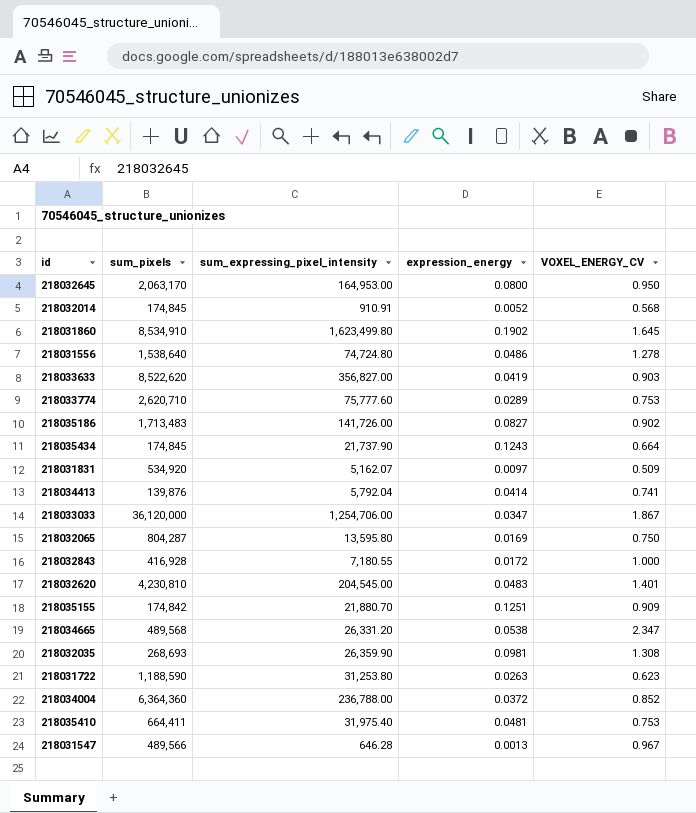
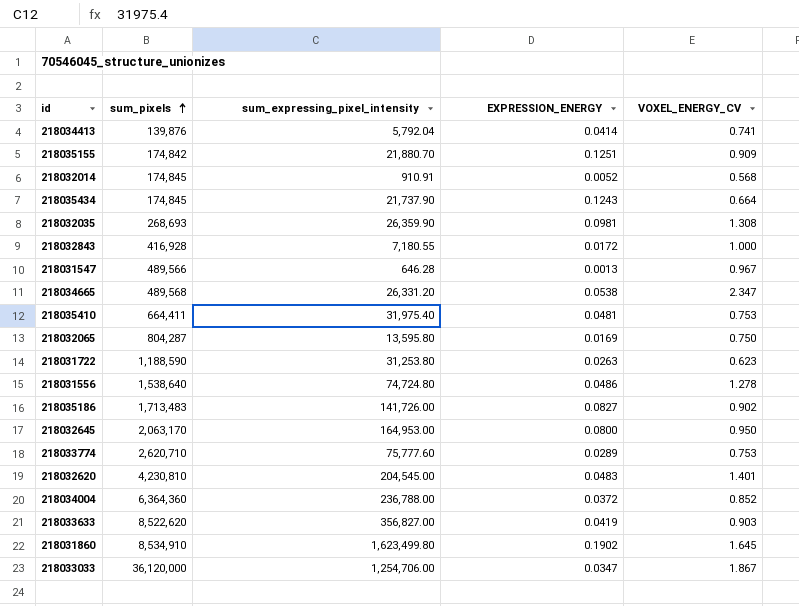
row order: none -> sum_pixels ascending
column name: expression_energy -> EXPRESSION_ENERGY
row 218031831: 534,920 | 5,162.07 | 0.0097 | 0.509 -> none

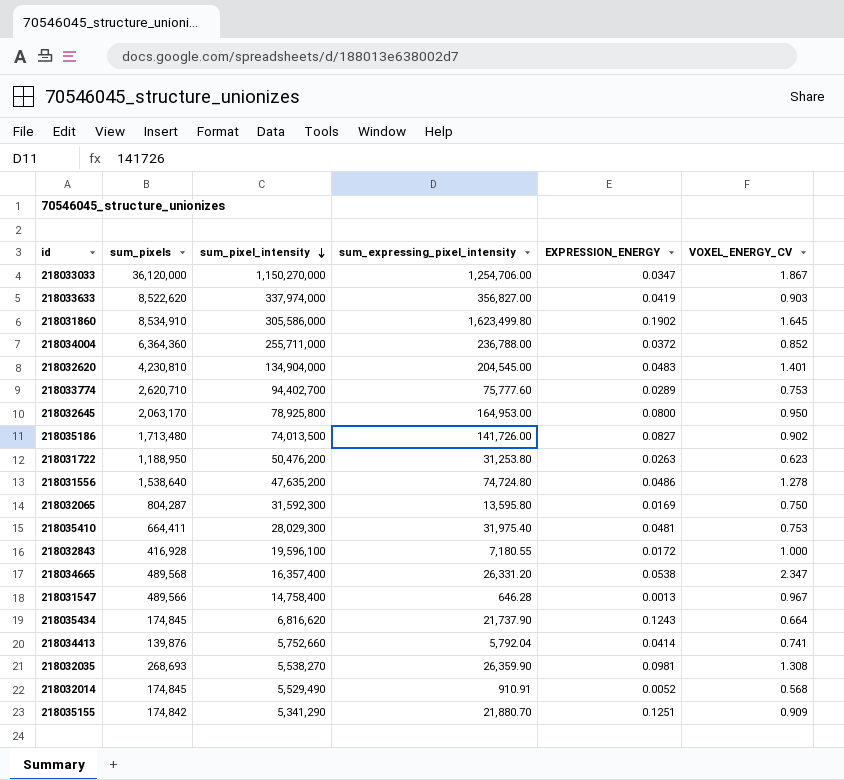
row order: sum_pixels ascending -> sum_pixel_intensity descending
column sum_pixel_intensity | position: none -> 3
218035186 | sum_pixels: 1,713,483 -> 1,713,480
218031722 | sum_pixels: 1,188,590 -> 1,188,950

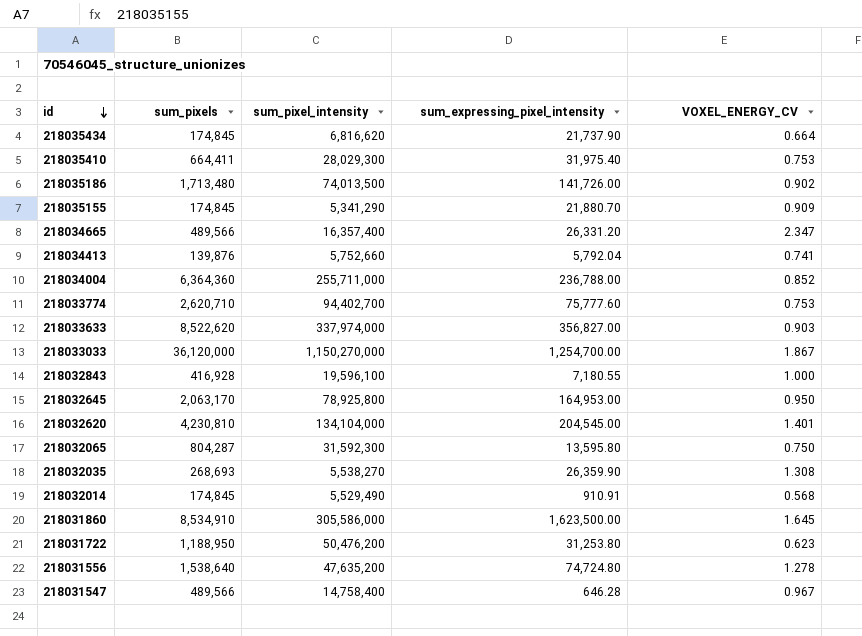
row order: sum_pixel_intensity descending -> id descending
column EXPRESSION_ENERGY | formula: [sum_expressing_pixel_intensity] / [sum_pixels] -> none
218035155 | sum_pixels: 174,842 -> 174,845
218034665 | sum_pixels: 489,568 -> 489,566
218033033 | sum_expressing_pixel_intensity: 1,254,706.00 -> 1,254,700.00
218032620 | sum_pixel_intensity: 134,904,000 -> 134,104,000
218031860 | sum_expressing_pixel_intensity: 1,623,499.80 -> 1,623,500.00

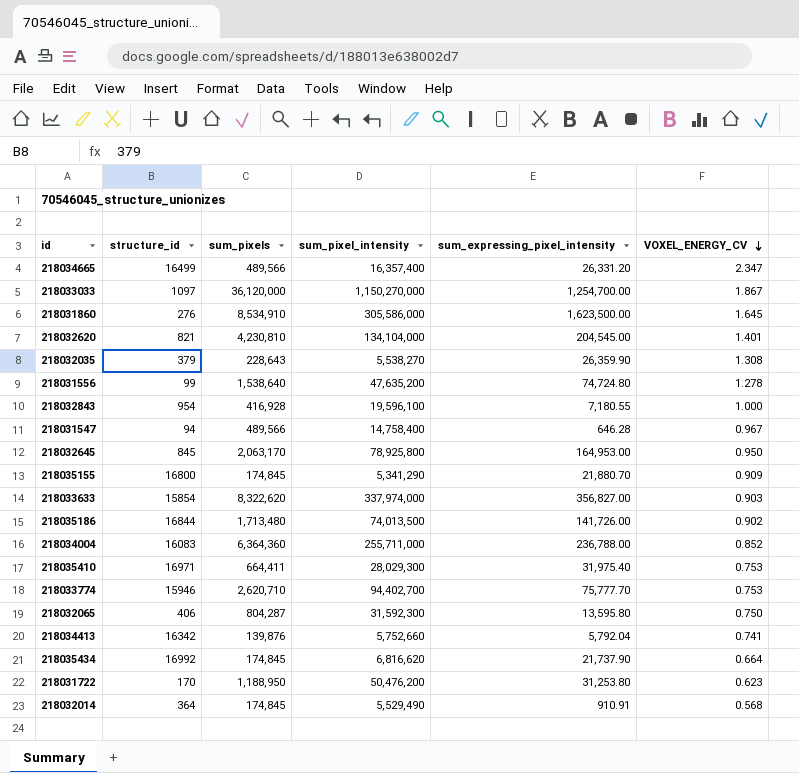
row order: id descending -> VOXEL_ENERGY_CV descending
column structure_id | position: none -> 2
218032035 | sum_pixels: 268,693 -> 228,643
218033633 | sum_pixels: 8,522,620 -> 8,322,620
218033774 | sum_expressing_pixel_intensity: 75,777.60 -> 75,777.70

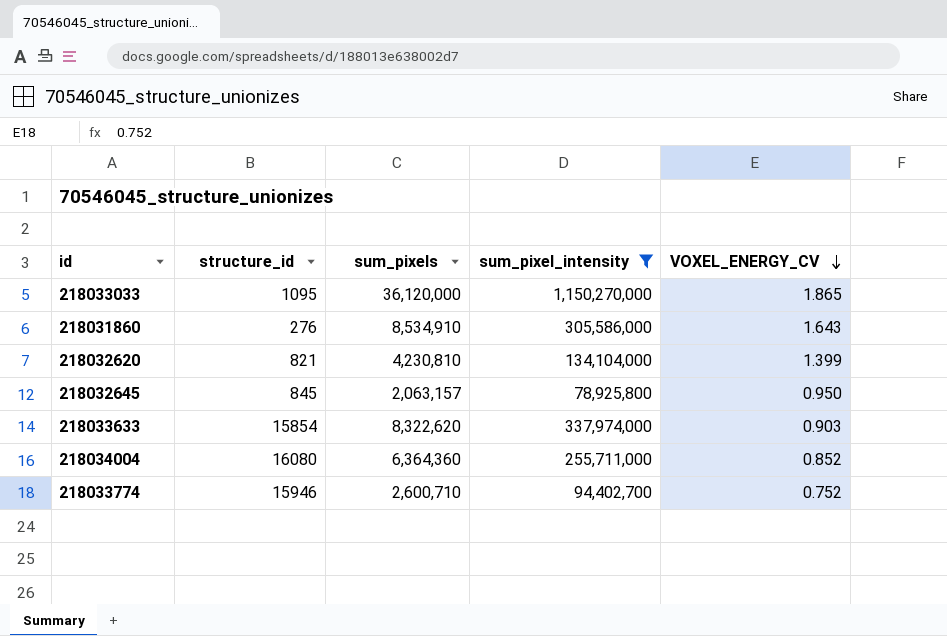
filter: none -> sum_pixel_intensity >= 78,925,800
column sum_expressing_pixel_intensity | position: 5 -> none
218033033 | structure_id: 1097 -> 1095
218033033 | VOXEL_ENERGY_CV: 1.867 -> 1.865
218031860 | VOXEL_ENERGY_CV: 1.645 -> 1.643
218032620 | VOXEL_ENERGY_CV: 1.401 -> 1.399
218032645 | sum_pixels: 2,063,170 -> 2,063,157
218034004 | structure_id: 16083 -> 16080
218033774 | sum_pixels: 2,620,710 -> 2,600,710
218033774 | VOXEL_ENERGY_CV: 0.753 -> 0.752

